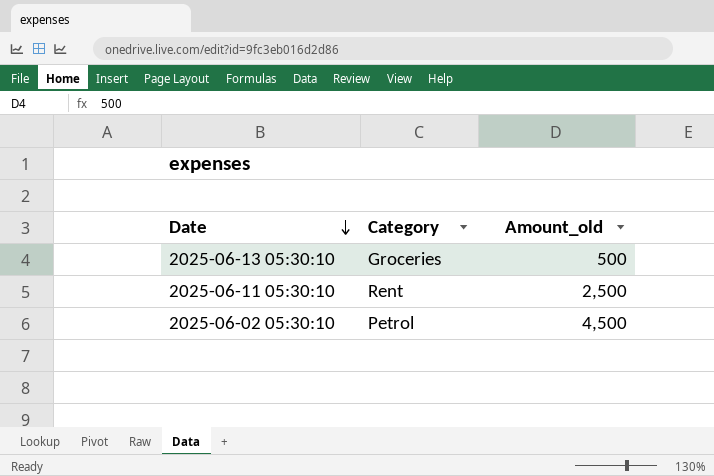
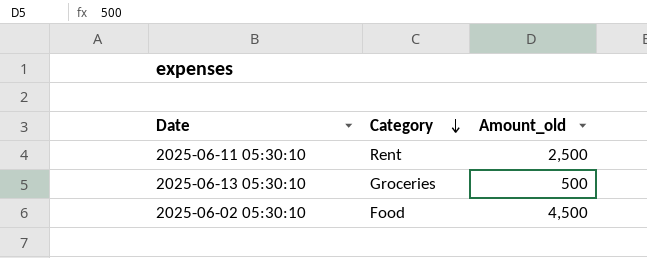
row order: Date descending -> Category descending
2025-06-02 05:30:10 | Category: Petrol -> Food

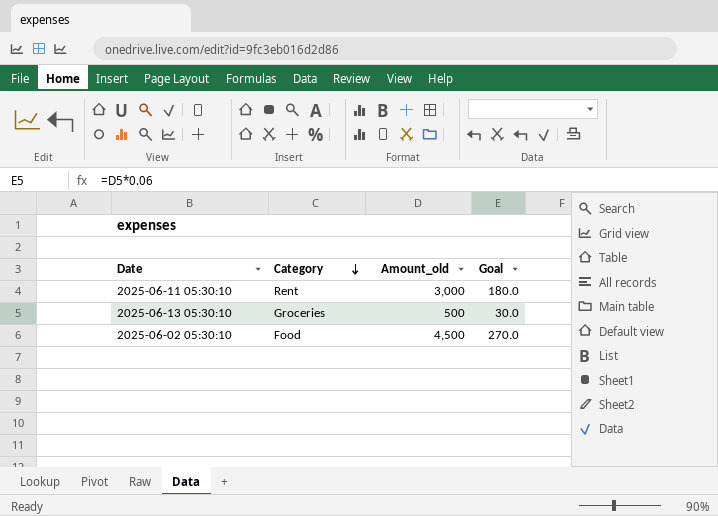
column Goal | formula: none -> [Amount_old] * 0.06
2025-06-11 05:30:10 | Amount_old: 2,500 -> 3,000

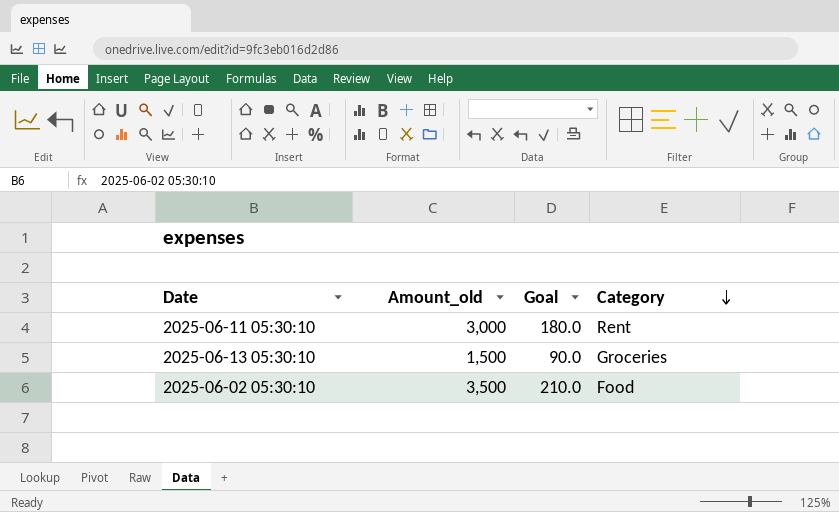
column Category | position: 2 -> 4
2025-06-13 05:30:10 | Amount_old: 500 -> 1,500
2025-06-13 05:30:10 | Goal: 30.0 -> 90.0
2025-06-02 05:30:10 | Amount_old: 4,500 -> 3,500
2025-06-02 05:30:10 | Goal: 270.0 -> 210.0

